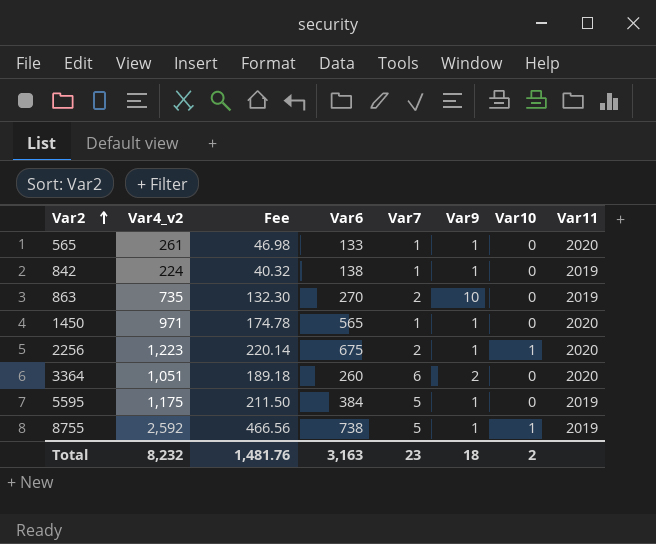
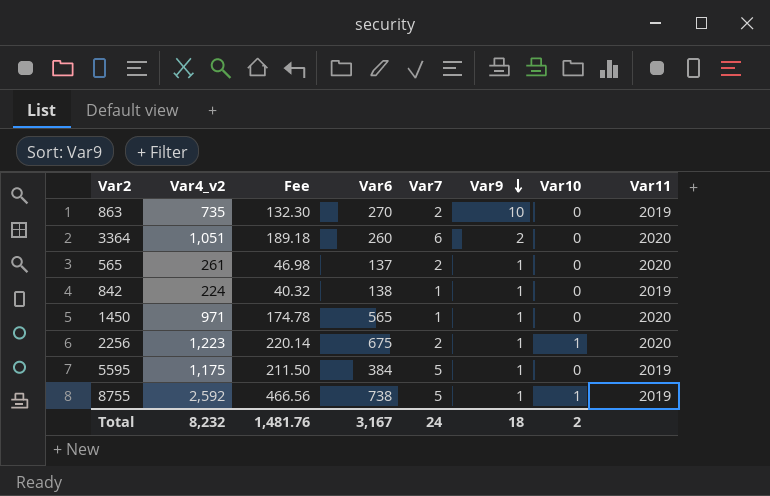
row order: Var2 ascending -> Var9 descending
565 | Var6: 133 -> 137
565 | Var7: 1 -> 2
Total | Var6: 3,163 -> 3,167
Total | Var7: 23 -> 24

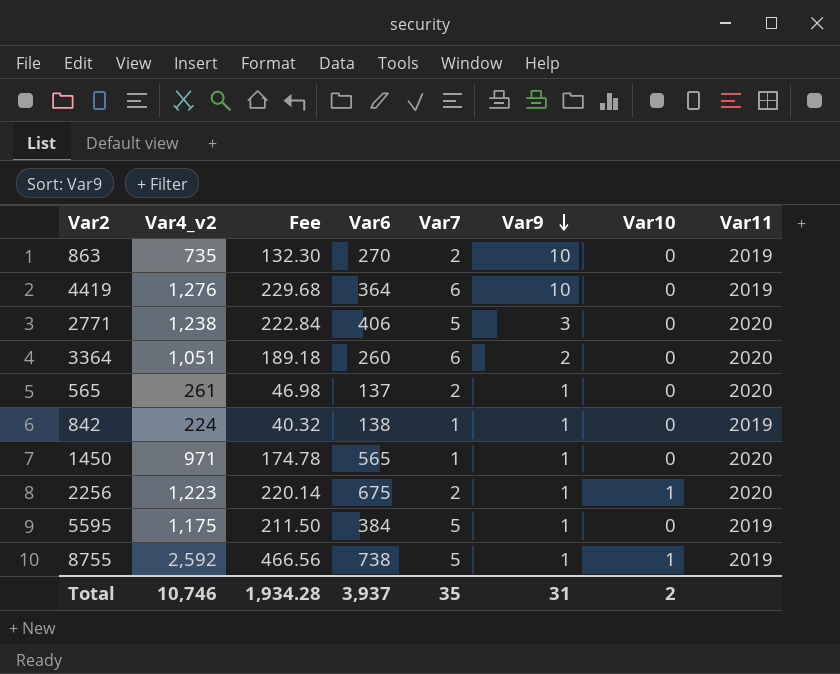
row 4419: none -> 1,276 | 229.68 | 364 | 6 | 10 | 0 | 2019
row 2771: none -> 1,238 | 222.84 | 406 | 5 | 3 | 0 | 2020
Total | Var4_v2: 8,232 -> 10,746
Total | Fee: 1,481.76 -> 1,934.28
Total | Var6: 3,167 -> 3,937
Total | Var7: 24 -> 35
Total | Var9: 18 -> 31

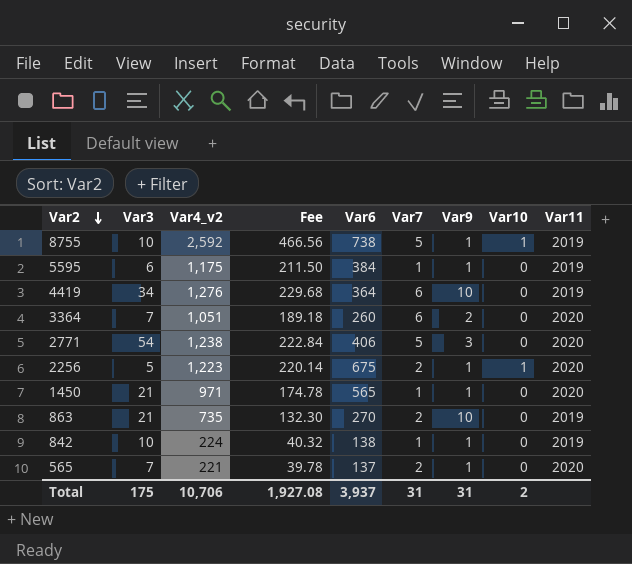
row order: Var9 descending -> Var2 descending
column Var3 | position: none -> 2
5595 | Var7: 5 -> 1
565 | Var4_v2: 261 -> 221
565 | Fee: 46.98 -> 39.78
Total | Var4_v2: 10,746 -> 10,706
Total | Fee: 1,934.28 -> 1,927.08
Total | Var7: 35 -> 31

